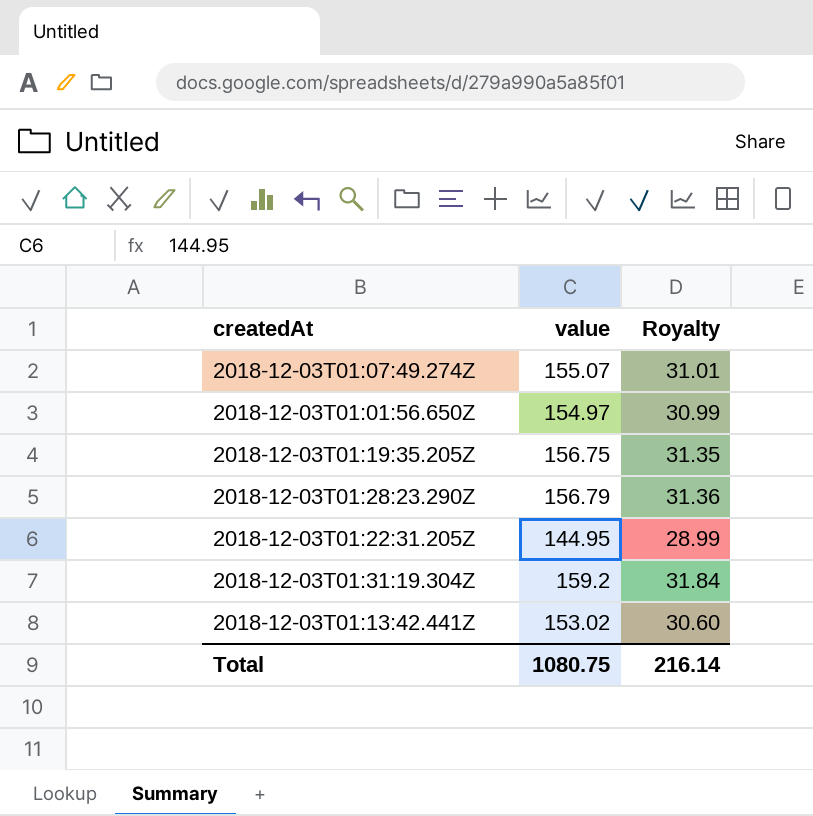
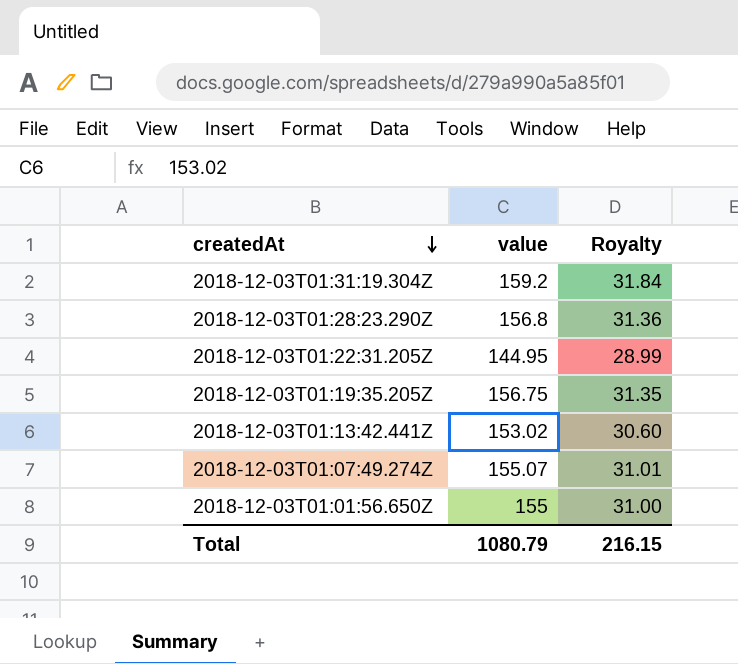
row order: none -> createdAt descending
2018-12-03T01:28:23.290Z | value: 156.79 -> 156.8
2018-12-03T01:01:56.650Z | value: 154.97 -> 155
2018-12-03T01:01:56.650Z | Royalty: 30.99 -> 31.00
Total | value: 1080.75 -> 1080.79
Total | Royalty: 216.14 -> 216.15

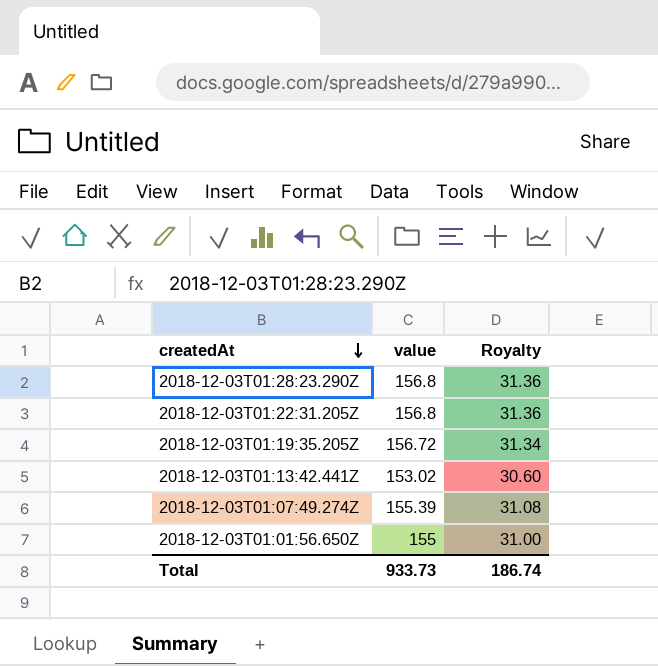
row 2018-12-03T01:31:19.304Z: 159.2 | 31.84 -> none
2018-12-03T01:22:31.205Z | value: 144.95 -> 156.8
2018-12-03T01:22:31.205Z | Royalty: 28.99 -> 31.36
2018-12-03T01:19:35.205Z | value: 156.75 -> 156.72
2018-12-03T01:19:35.205Z | Royalty: 31.35 -> 31.34
2018-12-03T01:07:49.274Z | value: 155.07 -> 155.39
2018-12-03T01:07:49.274Z | Royalty: 31.01 -> 31.08
Total | value: 1080.79 -> 933.73
Total | Royalty: 216.15 -> 186.74

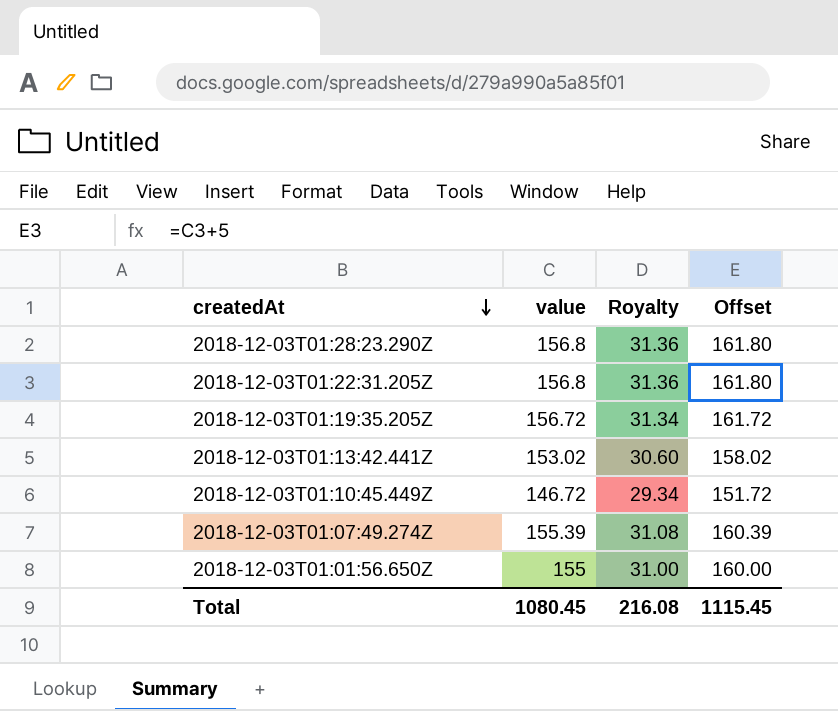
column Offset | formula: none -> [value] + 5
row 2018-12-03T01:10:45.449Z: none -> 146.72 | 29.34 | 151.72
Total | value: 933.73 -> 1080.45
Total | Royalty: 186.74 -> 216.08

